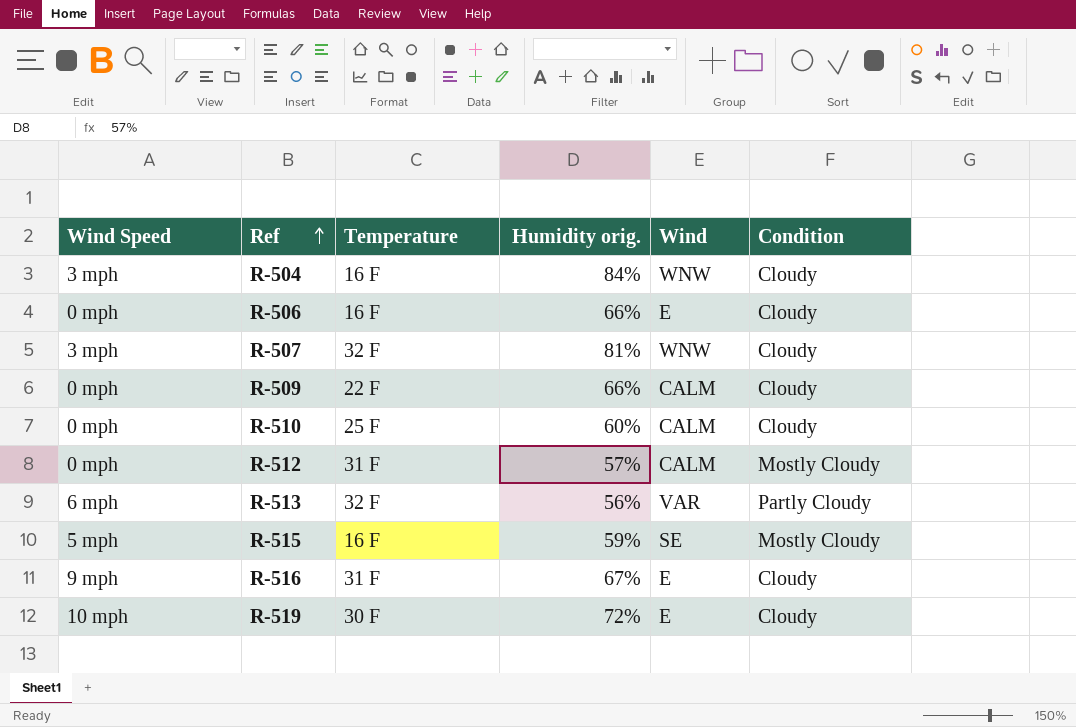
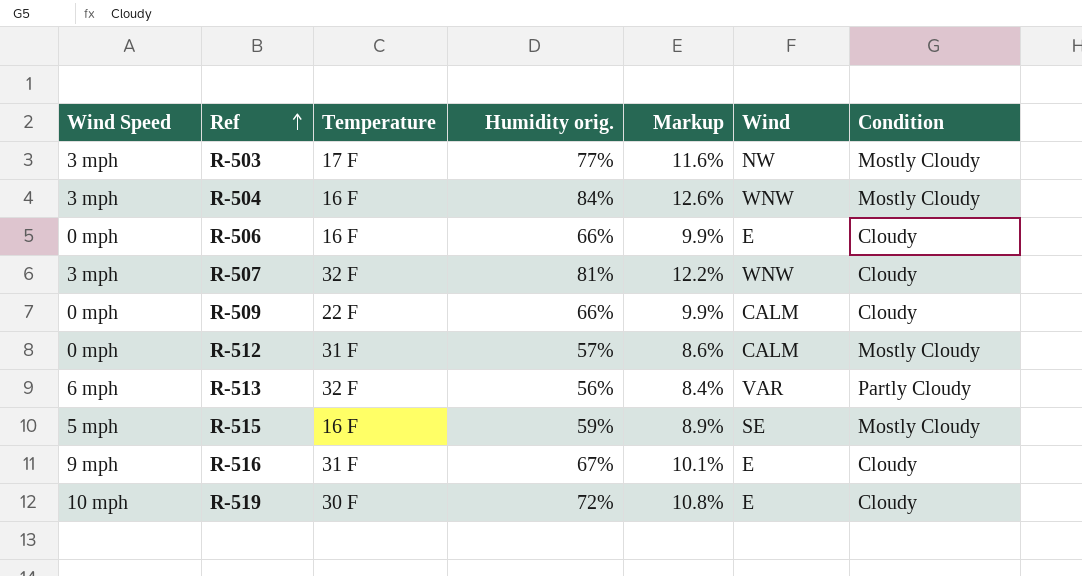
column Markup | formula: none -> [Humidity orig.] * 0.15
row R-510: 0 mph | 25 F | 60% | CALM | Cloudy -> none
row R-503: none -> 3 mph | 17 F | 77% | 11.6% | NW | Mostly Cloudy
R-504 | Condition: Cloudy -> Mostly Cloudy

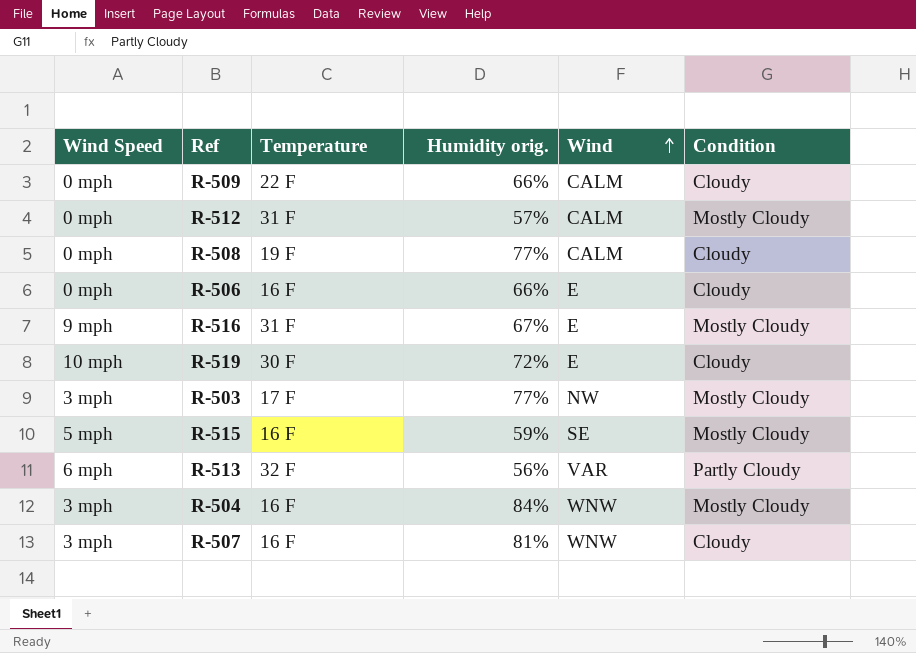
row order: Ref ascending -> Wind ascending
column Markup | formula: [Humidity orig.] * 0.15 -> none
row R-508: none -> 0 mph | 19 F | 77% | CALM | Cloudy
R-516 | Condition: Cloudy -> Mostly Cloudy
R-507 | Temperature: 32 F -> 16 F

